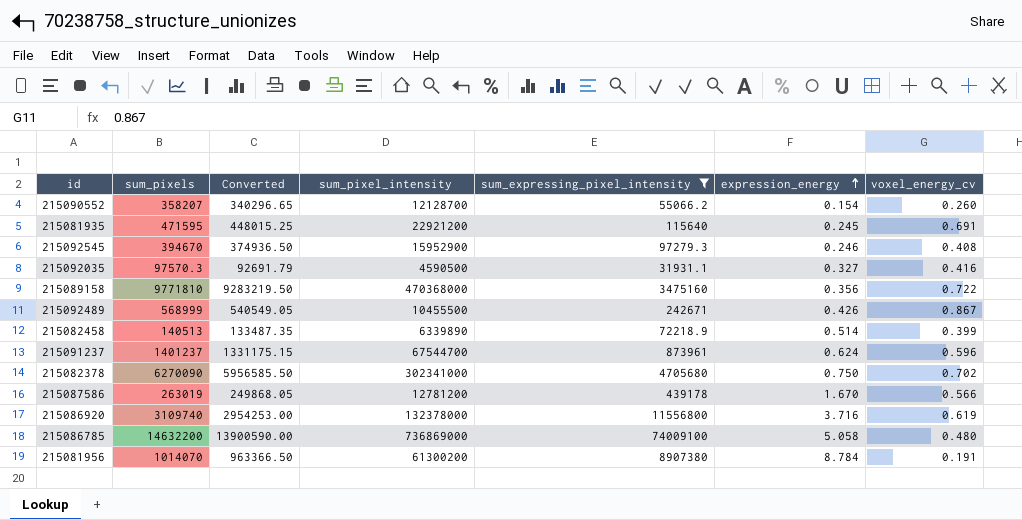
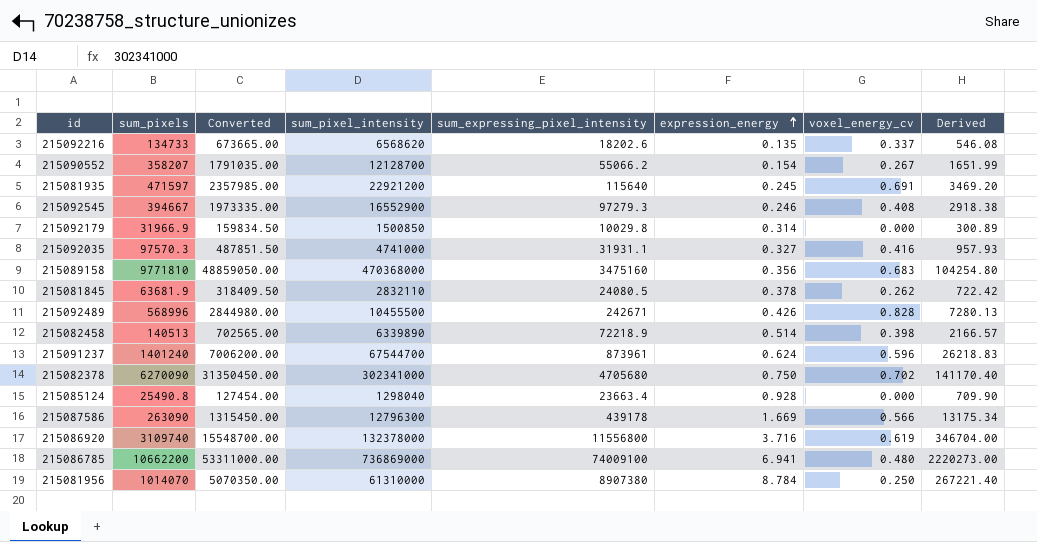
filter: sum_expressing_pixel_intensity >= 31931.1 -> none
column Converted | formula: [sum_pixels] * 0.95 -> [sum_pixels] * 5
column Derived | formula: none -> [sum_expressing_pixel_intensity] * 0.03
215090552 | voxel_energy_cv: 0.260 -> 0.267
215081935 | sum_pixels: 471595 -> 471597
215092545 | sum_pixels: 394670 -> 394667
215092545 | sum_pixel_intensity: 15952900 -> 16552900
215092035 | sum_pixel_intensity: 4590500 -> 4741000
215089158 | voxel_energy_cv: 0.722 -> 0.683
215092489 | sum_pixels: 568999 -> 568996
215092489 | voxel_energy_cv: 0.867 -> 0.828
215082458 | voxel_energy_cv: 0.399 -> 0.398
215091237 | sum_pixels: 1401237 -> 1401240
215087586 | sum_pixels: 263019 -> 263090
215087586 | sum_pixel_intensity: 12781200 -> 12796300
215087586 | expression_energy: 1.670 -> 1.669
215086785 | sum_pixels: 14632200 -> 10662200
215086785 | expression_energy: 5.058 -> 6.941
215081956 | sum_pixel_intensity: 61300200 -> 61310000
215081956 | voxel_energy_cv: 0.191 -> 0.250

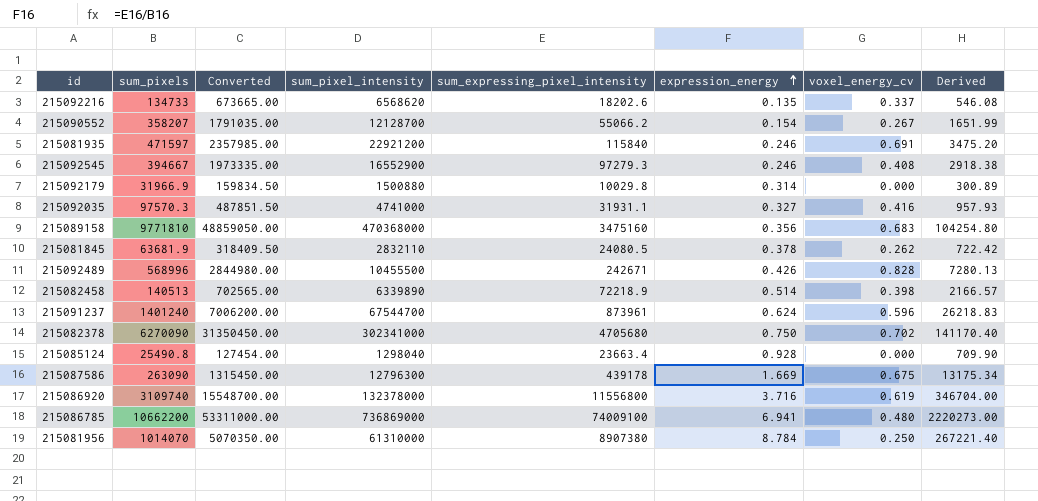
215081935 | sum_expressing_pixel_intensity: 115640 -> 115840
215081935 | expression_energy: 0.245 -> 0.246
215081935 | Derived: 3469.20 -> 3475.20
215092179 | sum_pixel_intensity: 1500850 -> 1500880
215087586 | voxel_energy_cv: 0.566 -> 0.675

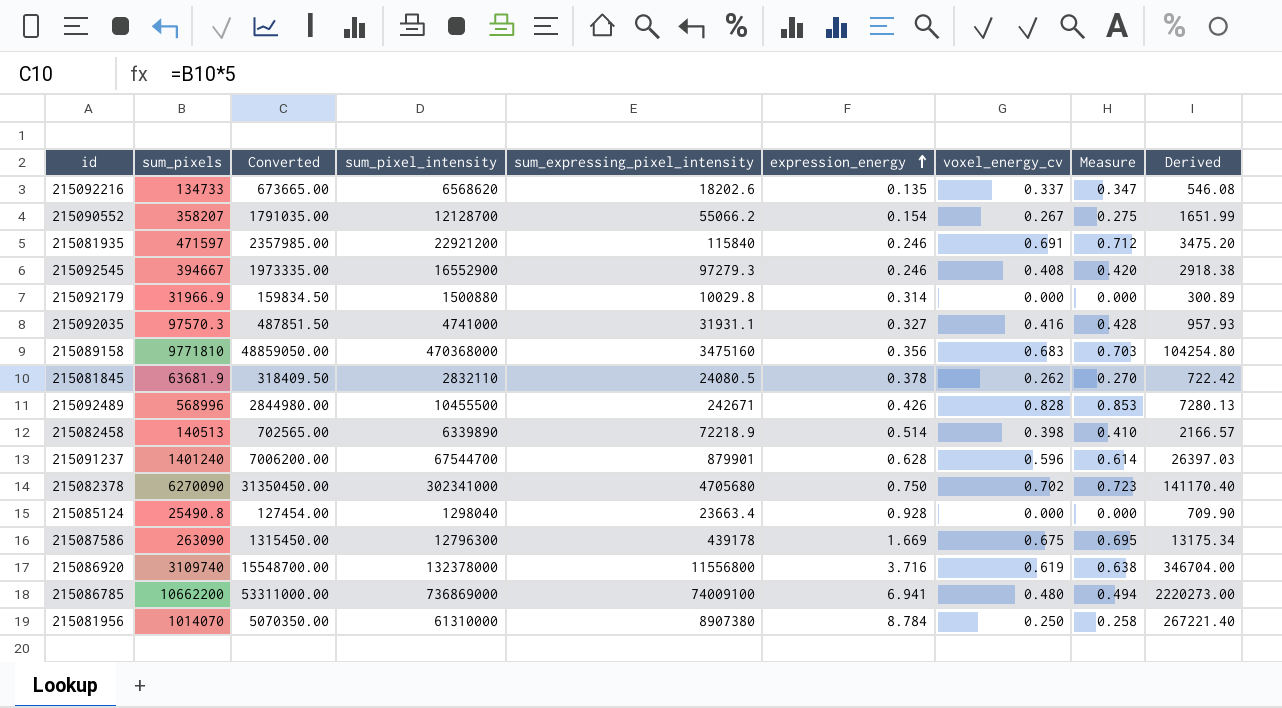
column Measure | formula: none -> [voxel_energy_cv] * 1.03
215091237 | sum_expressing_pixel_intensity: 873961 -> 879901
215091237 | expression_energy: 0.624 -> 0.628
215091237 | Derived: 26218.83 -> 26397.03

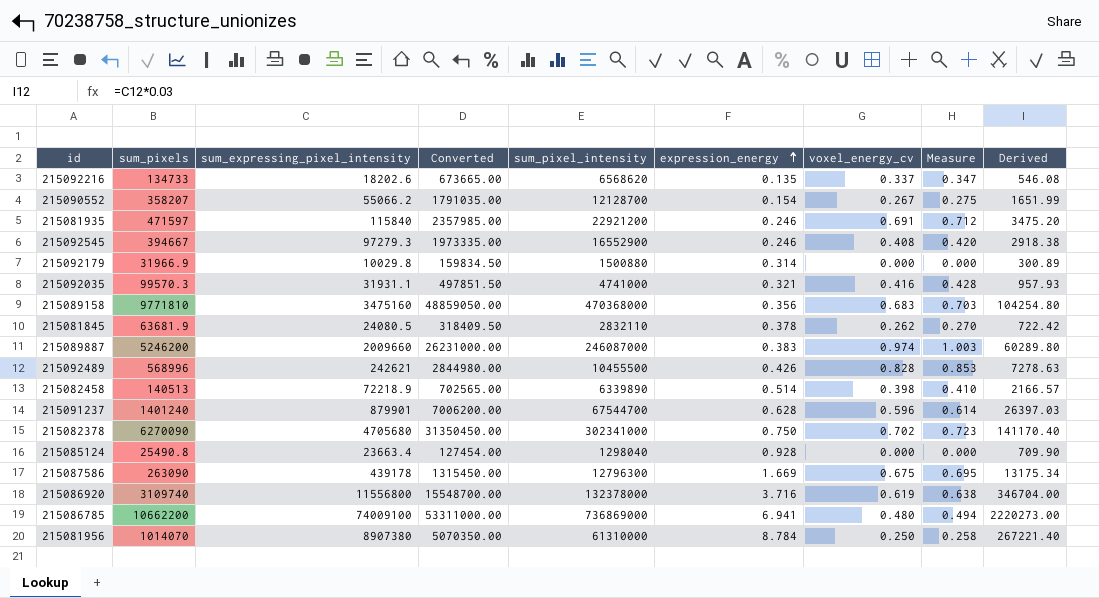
column sum_expressing_pixel_intensity | position: 5 -> 3
215092035 | sum_pixels: 97570.3 -> 99570.3
215092035 | Converted: 487851.50 -> 497851.50
215092035 | expression_energy: 0.327 -> 0.321
row 215089887: none -> 5246200 | 2009660 | 26231000.00 | 246087000 | 0.383 | 0.974 | 1.003 | 60289.80
215092489 | sum_expressing_pixel_intensity: 242671 -> 242621
215092489 | Derived: 7280.13 -> 7278.63

